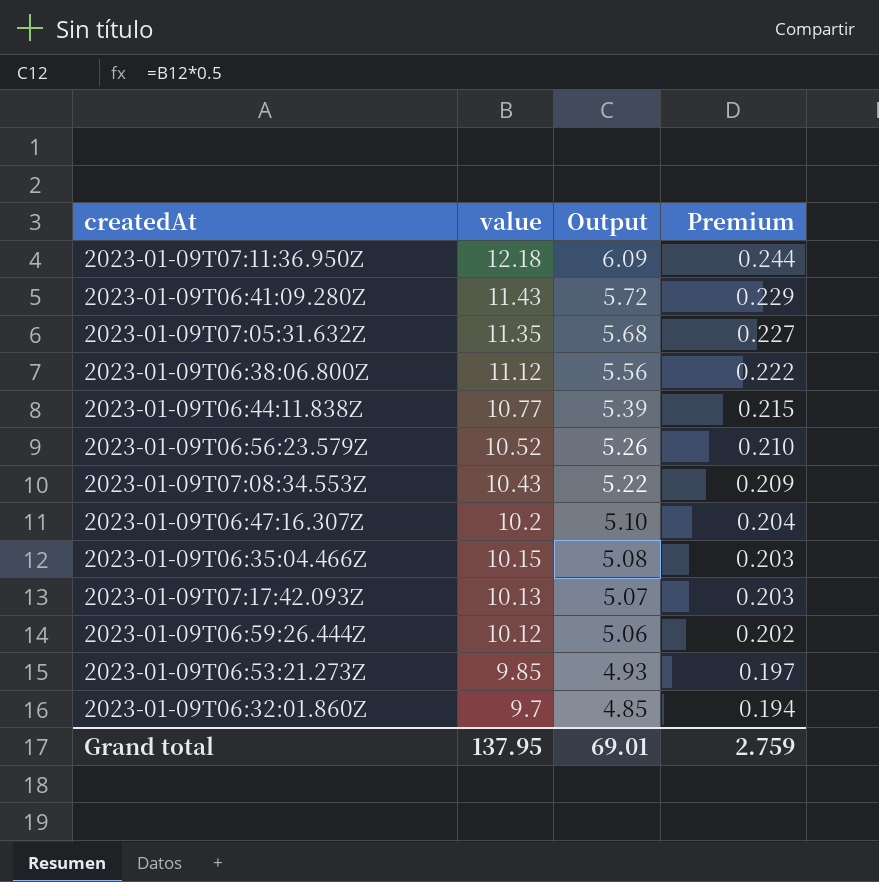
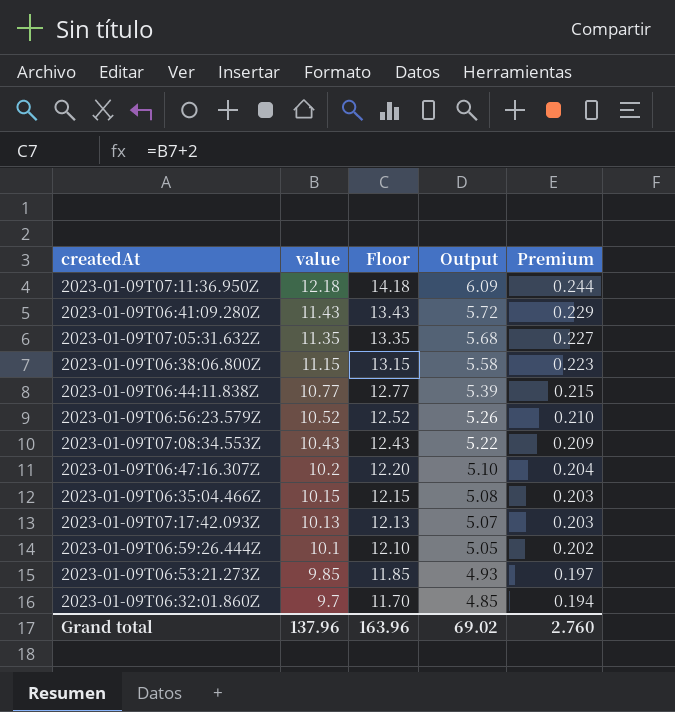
column Floor | formula: none -> [value] + 2
2023-01-09T06:38:06.800Z | value: 11.12 -> 11.15
2023-01-09T06:38:06.800Z | Output: 5.56 -> 5.58
2023-01-09T06:38:06.800Z | Premium: 0.222 -> 0.223
2023-01-09T06:59:26.444Z | value: 10.12 -> 10.1
2023-01-09T06:59:26.444Z | Output: 5.06 -> 5.05
Grand total | value: 137.95 -> 137.96
Grand total | Output: 69.01 -> 69.02
Grand total | Premium: 2.759 -> 2.760

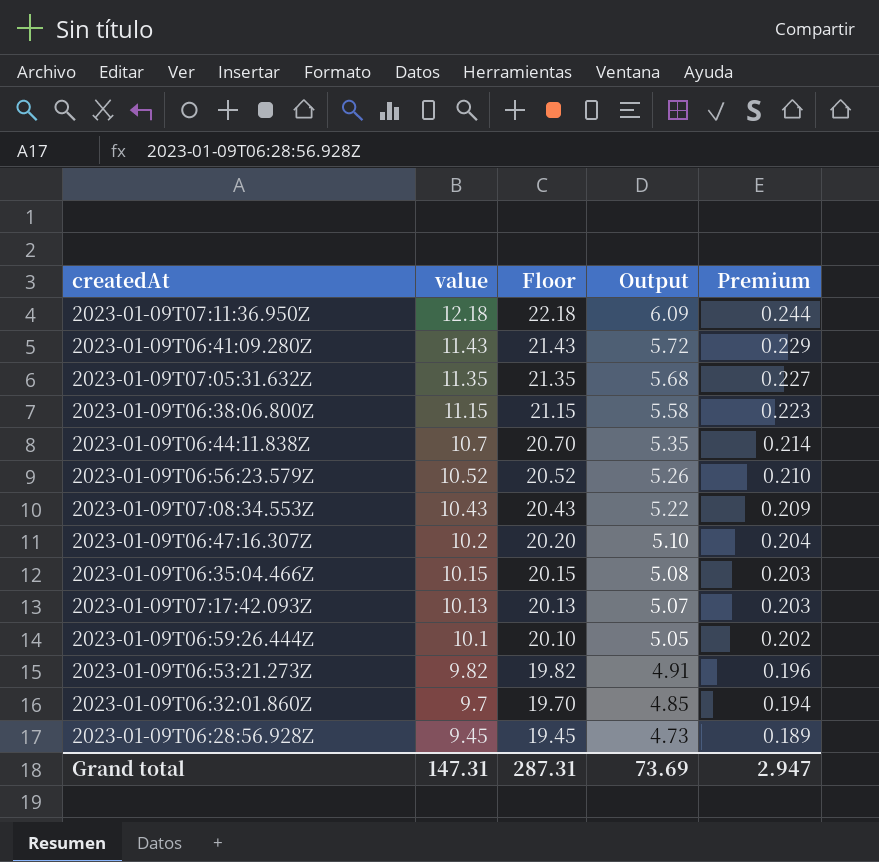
column Floor | formula: [value] + 2 -> [value] + 10
2023-01-09T06:44:11.838Z | value: 10.77 -> 10.7
2023-01-09T06:44:11.838Z | Output: 5.39 -> 5.35
2023-01-09T06:44:11.838Z | Premium: 0.215 -> 0.214
2023-01-09T06:53:21.273Z | value: 9.85 -> 9.82
2023-01-09T06:53:21.273Z | Output: 4.93 -> 4.91
2023-01-09T06:53:21.273Z | Premium: 0.197 -> 0.196
row 2023-01-09T06:28:56.928Z: none -> 9.45 | 19.45 | 4.73 | 0.189
Grand total | value: 137.96 -> 147.31
Grand total | Floor: 163.96 -> 287.31
Grand total | Output: 69.02 -> 73.69
Grand total | Premium: 2.760 -> 2.947

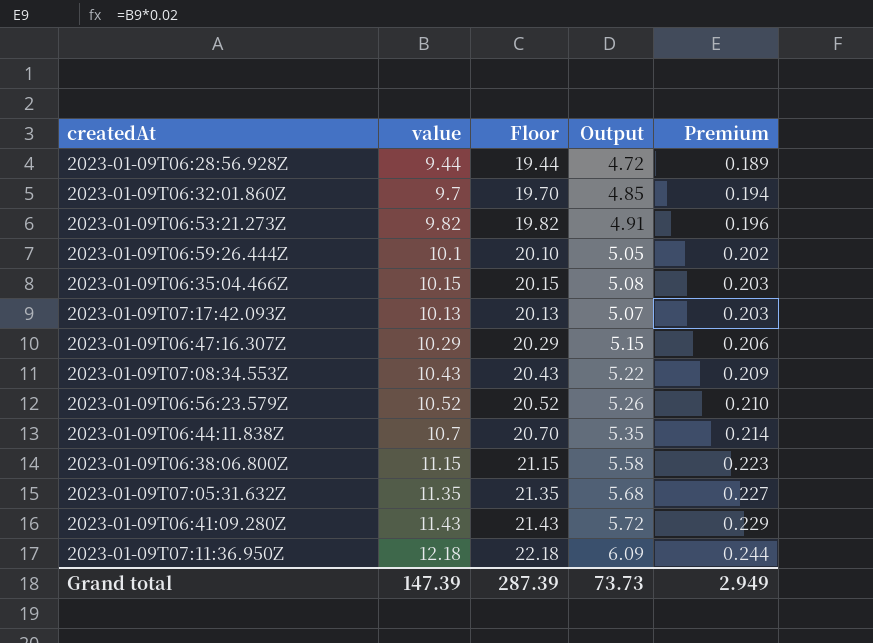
row order: value descending -> Premium ascending
2023-01-09T06:28:56.928Z | value: 9.45 -> 9.44
2023-01-09T06:28:56.928Z | Floor: 19.45 -> 19.44
2023-01-09T06:28:56.928Z | Output: 4.73 -> 4.72
2023-01-09T06:47:16.307Z | value: 10.2 -> 10.29
2023-01-09T06:47:16.307Z | Floor: 20.20 -> 20.29
2023-01-09T06:47:16.307Z | Output: 5.10 -> 5.15
2023-01-09T06:47:16.307Z | Premium: 0.204 -> 0.206
Grand total | value: 147.31 -> 147.39
Grand total | Floor: 287.31 -> 287.39
Grand total | Output: 73.69 -> 73.73
Grand total | Premium: 2.947 -> 2.949

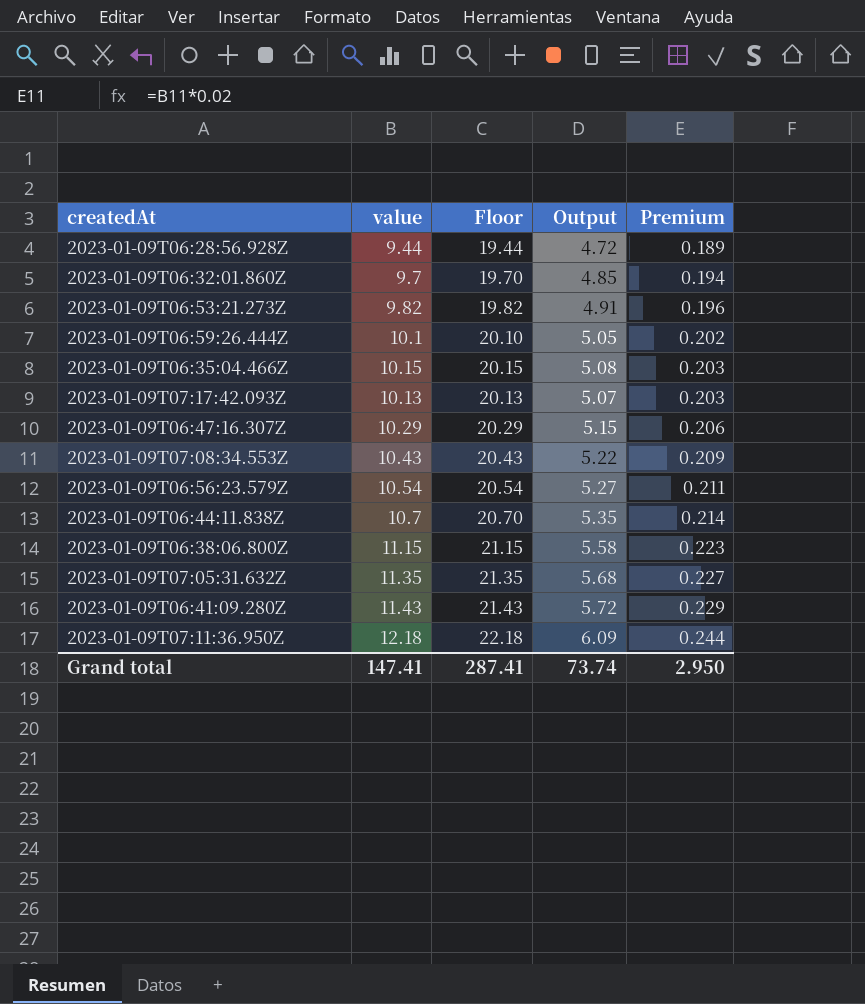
2023-01-09T06:56:23.579Z | value: 10.52 -> 10.54
2023-01-09T06:56:23.579Z | Floor: 20.52 -> 20.54
2023-01-09T06:56:23.579Z | Output: 5.26 -> 5.27
2023-01-09T06:56:23.579Z | Premium: 0.210 -> 0.211
Grand total | value: 147.39 -> 147.41
Grand total | Floor: 287.39 -> 287.41
Grand total | Output: 73.73 -> 73.74
Grand total | Premium: 2.949 -> 2.950

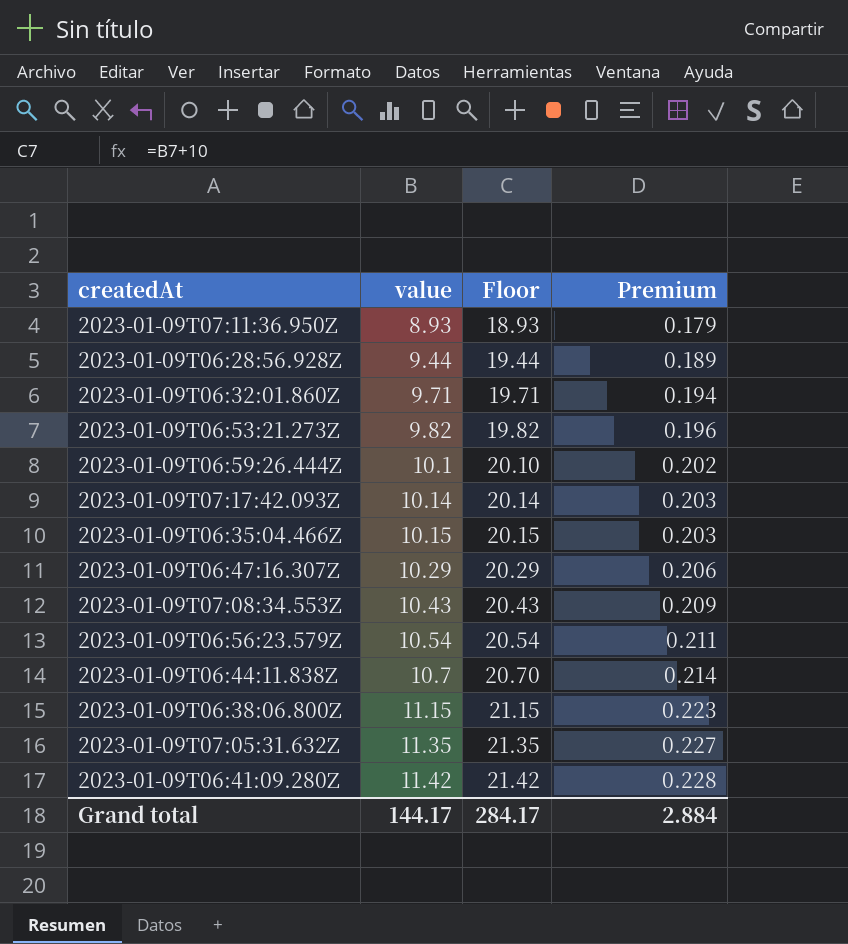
row order: Premium ascending -> value ascending
column Output | formula: [value] * 0.5 -> none
2023-01-09T07:11:36.950Z | value: 12.18 -> 8.93
2023-01-09T07:11:36.950Z | Floor: 22.18 -> 18.93
2023-01-09T07:11:36.950Z | Premium: 0.244 -> 0.179
2023-01-09T06:32:01.860Z | value: 9.7 -> 9.71
2023-01-09T06:32:01.860Z | Floor: 19.70 -> 19.71
2023-01-09T07:17:42.093Z | value: 10.13 -> 10.14
2023-01-09T07:17:42.093Z | Floor: 20.13 -> 20.14
2023-01-09T06:41:09.280Z | value: 11.43 -> 11.42
2023-01-09T06:41:09.280Z | Floor: 21.43 -> 21.42
2023-01-09T06:41:09.280Z | Premium: 0.229 -> 0.228
Grand total | value: 147.41 -> 144.17
Grand total | Floor: 287.41 -> 284.17
Grand total | Premium: 2.950 -> 2.884

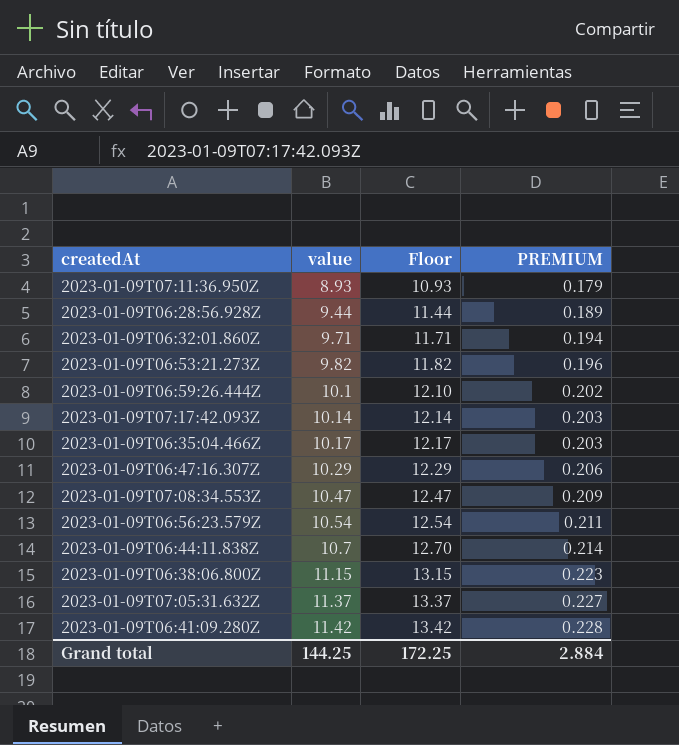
column Floor | formula: [value] + 10 -> [value] + 2
column name: Premium -> PREMIUM
2023-01-09T06:35:04.466Z | value: 10.15 -> 10.17
2023-01-09T07:08:34.553Z | value: 10.43 -> 10.47
2023-01-09T07:05:31.632Z | value: 11.35 -> 11.37
Grand total | value: 144.17 -> 144.25
Grand total | Floor: 284.17 -> 172.25

